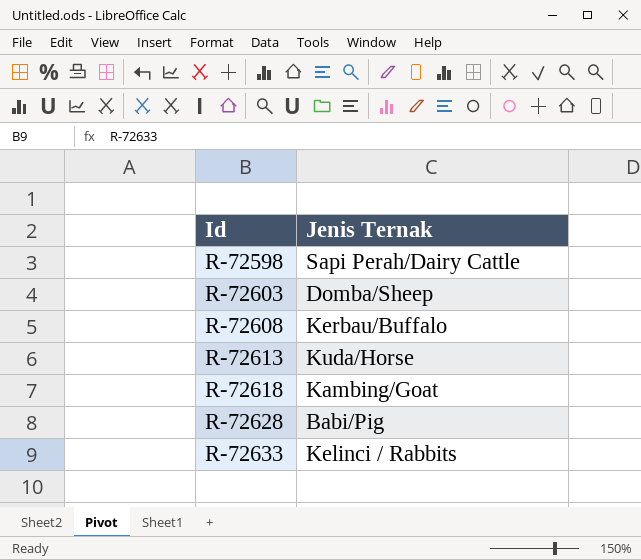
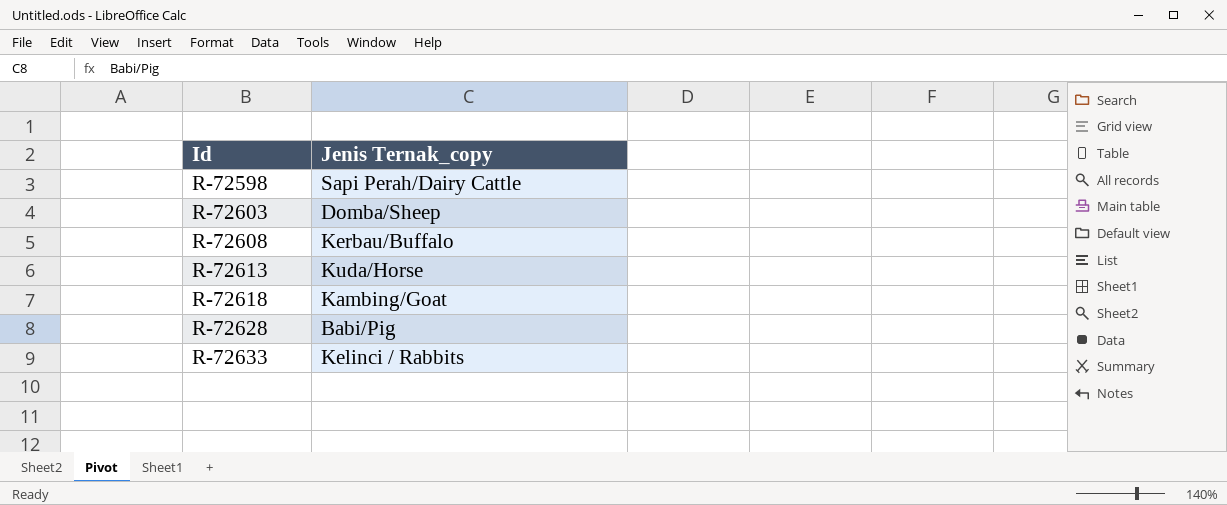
column name: Jenis Ternak -> Jenis Ternak_copy

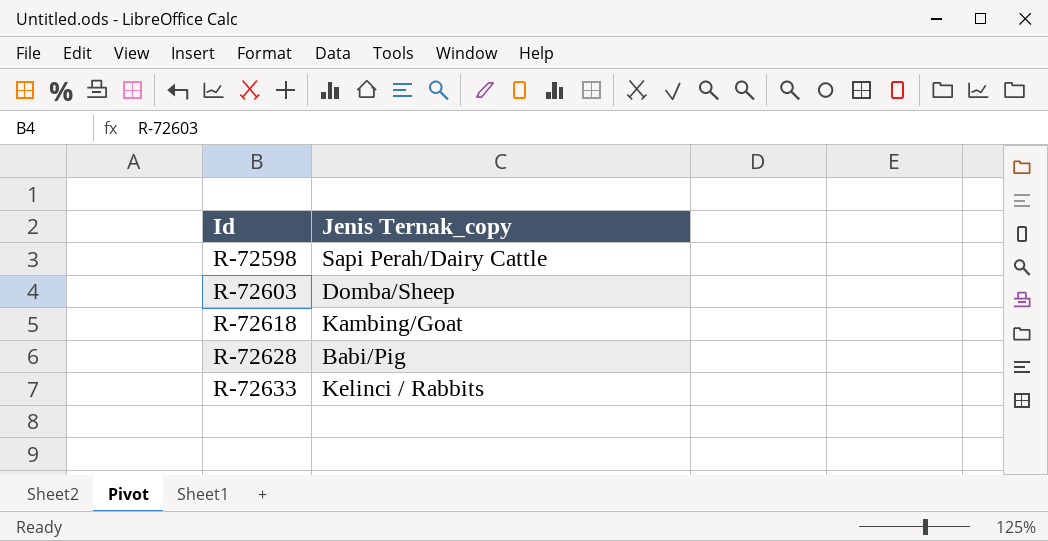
row R-72608: Kerbau/Buffalo -> none
row R-72613: Kuda/Horse -> none

